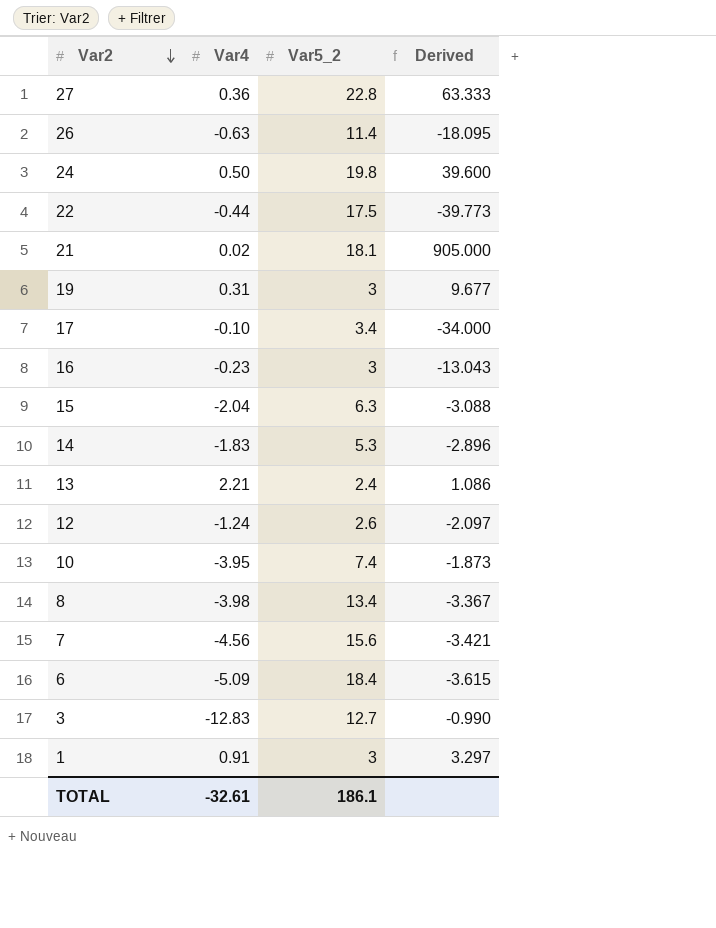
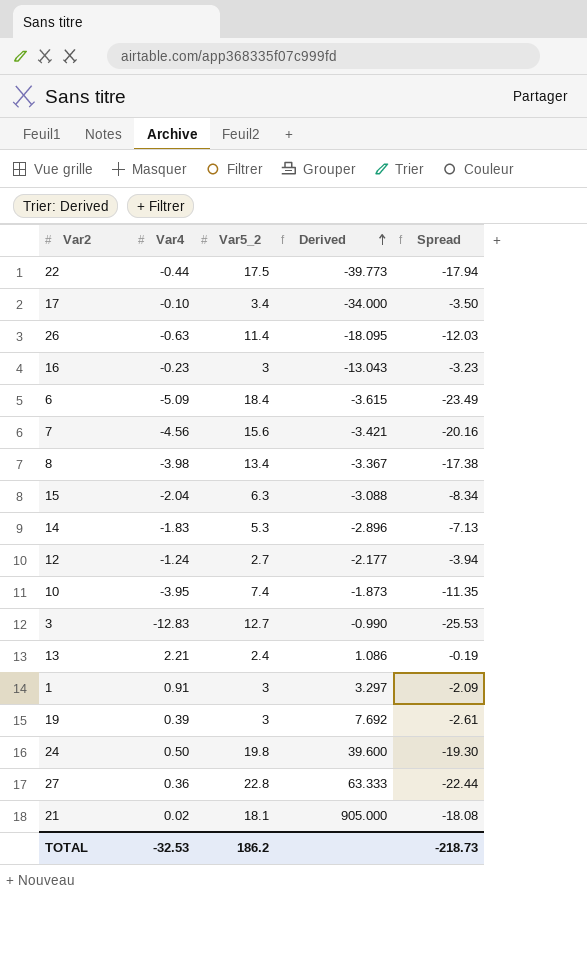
row order: Var2 descending -> Derived ascending
column Spread | formula: none -> [Var4] - [Var5_2]
12 | Var5_2: 2.6 -> 2.7
12 | Derived: -2.097 -> -2.177
19 | Var4: 0.31 -> 0.39
19 | Derived: 9.677 -> 7.692
TOTAL | Var4: -32.61 -> -32.53
TOTAL | Var5_2: 186.1 -> 186.2

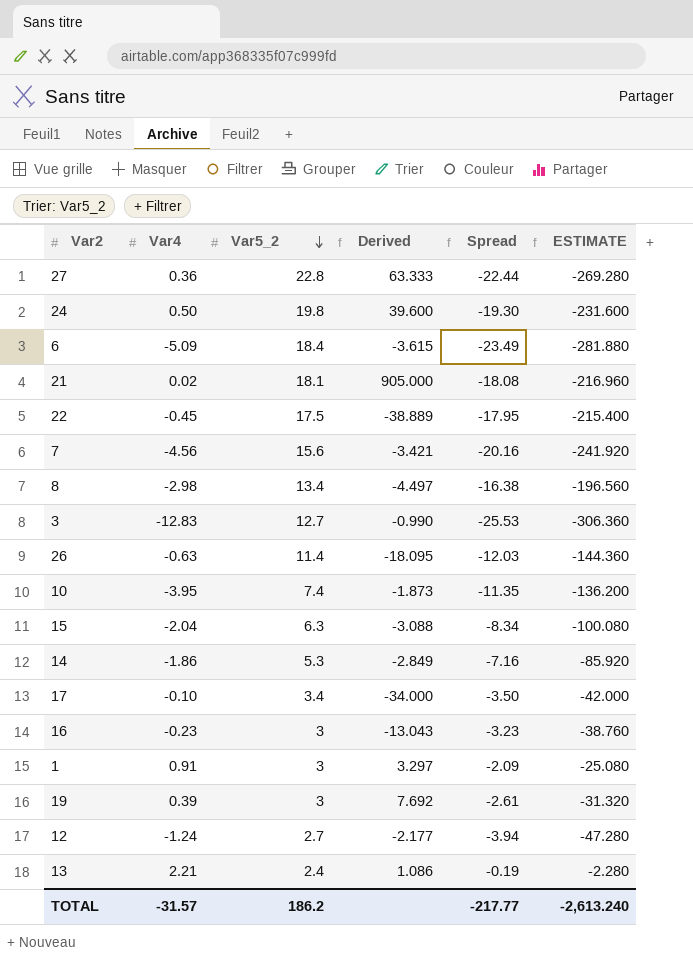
row order: Derived ascending -> Var5_2 descending
column ESTIMATE | formula: none -> [Spread] * 12
22 | Var4: -0.44 -> -0.45
22 | Derived: -39.773 -> -38.889
22 | Spread: -17.94 -> -17.95
8 | Var4: -3.98 -> -2.98
8 | Derived: -3.367 -> -4.497
8 | Spread: -17.38 -> -16.38
14 | Var4: -1.83 -> -1.86
14 | Derived: -2.896 -> -2.849
14 | Spread: -7.13 -> -7.16
TOTAL | Var4: -32.53 -> -31.57
TOTAL | Spread: -218.73 -> -217.77

